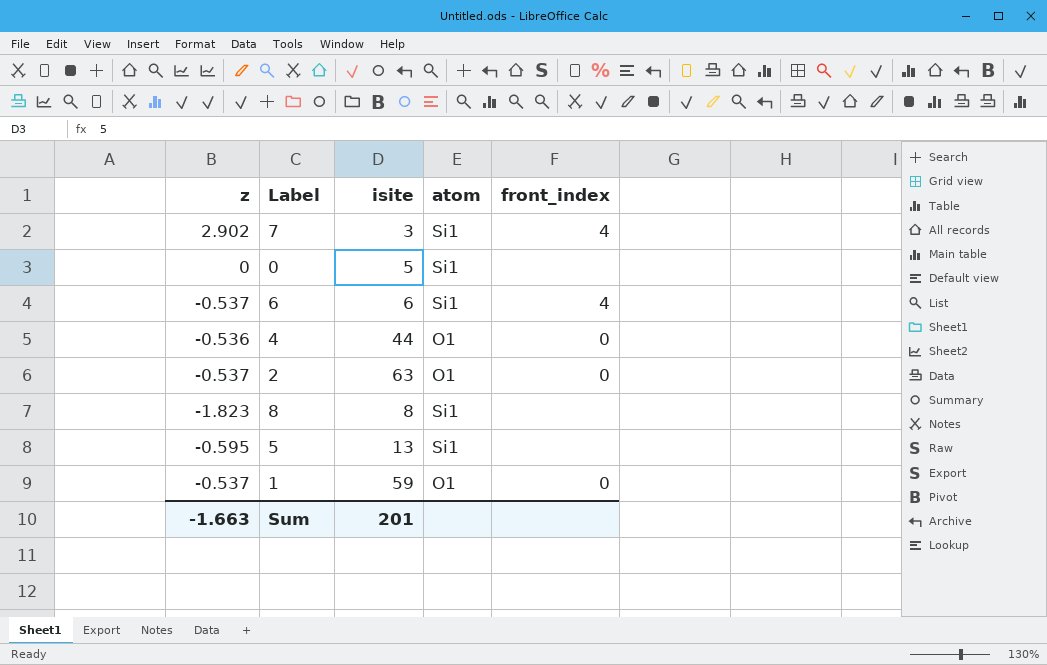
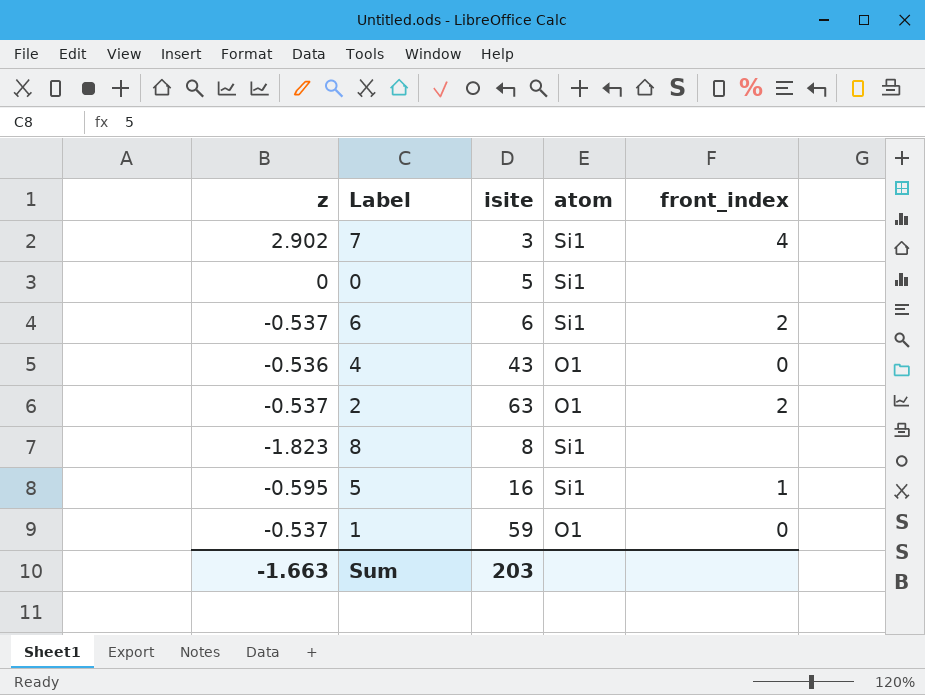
6 | front_index: 4 -> 2
4 | isite: 44 -> 43
2 | front_index: 0 -> 2
5 | isite: 13 -> 16
5 | front_index: none -> 1
Sum | isite: 201 -> 203

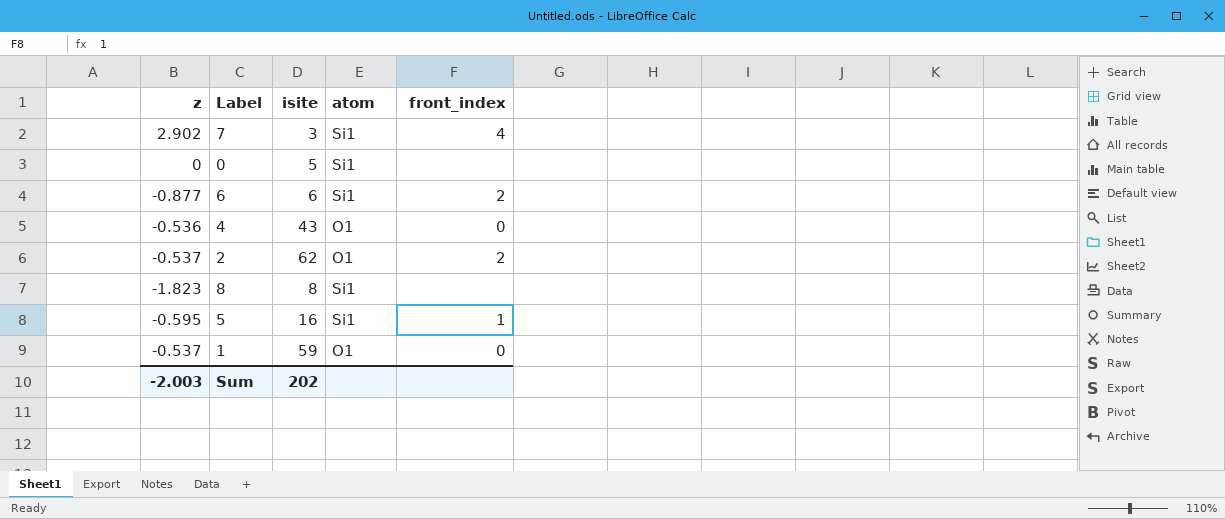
6 | z: -0.537 -> -0.877
2 | isite: 63 -> 62
Sum | z: -1.663 -> -2.003
Sum | isite: 203 -> 202

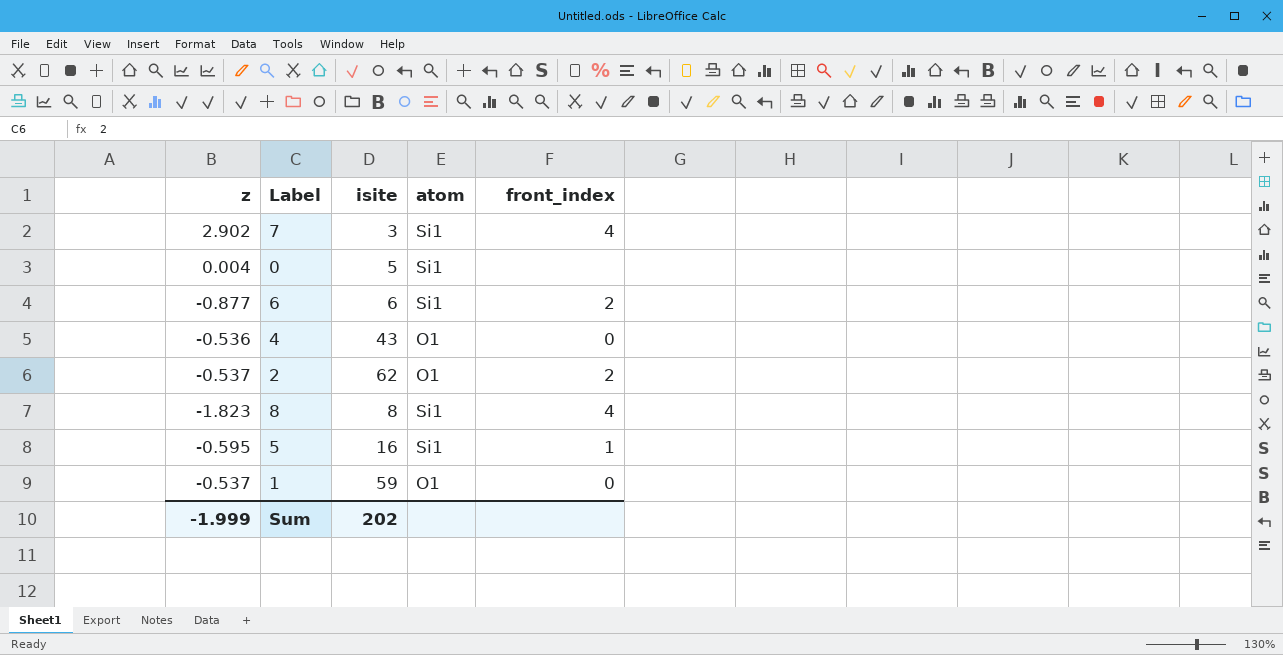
0 | z: 0 -> 0.004
8 | front_index: none -> 4
Sum | z: -2.003 -> -1.999

